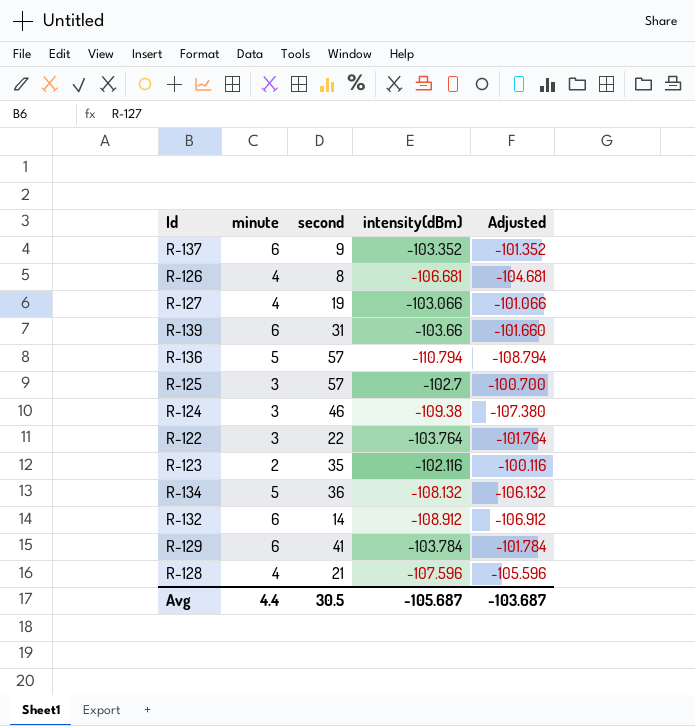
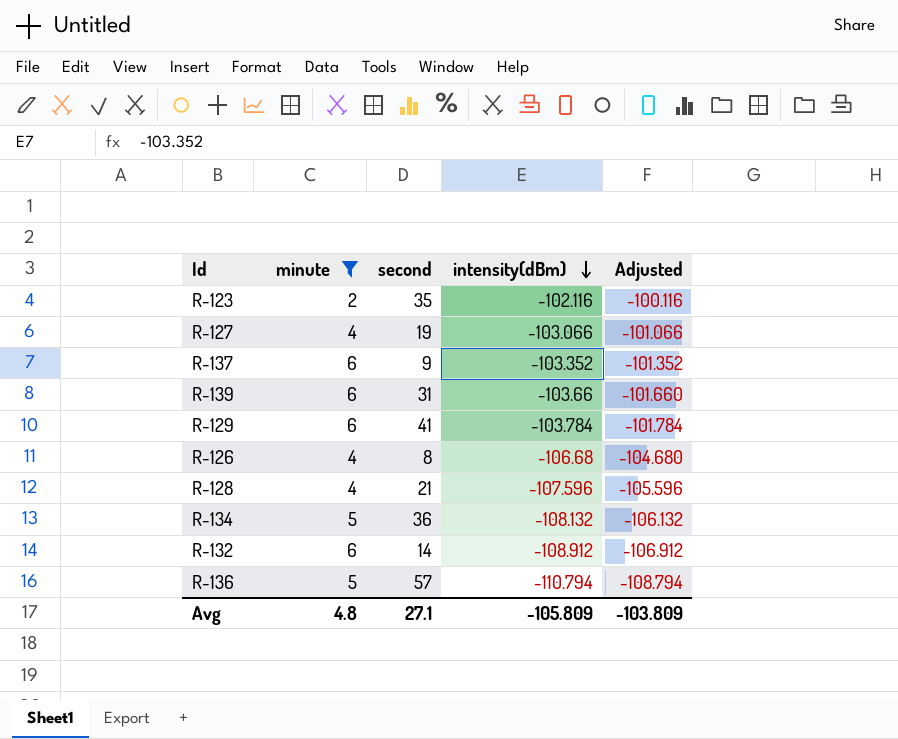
filter: none -> minute != 3
row order: none -> intensity(dBm) descending
R-126 | intensity(dBm): -106.681 -> -106.68
R-126 | Adjusted: -104.681 -> -104.680
Avg | minute: 4.4 -> 4.8
Avg | second: 30.5 -> 27.1
Avg | intensity(dBm): -105.687 -> -105.809
Avg | Adjusted: -103.687 -> -103.809

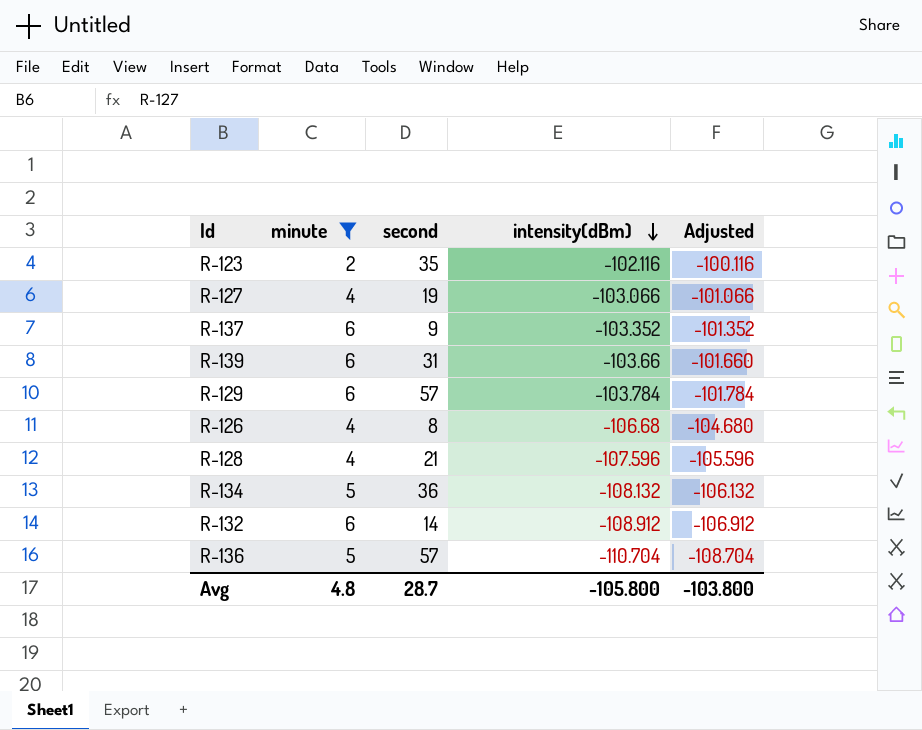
R-129 | second: 41 -> 57
R-136 | intensity(dBm): -110.794 -> -110.704
R-136 | Adjusted: -108.794 -> -108.704
Avg | second: 27.1 -> 28.7
Avg | intensity(dBm): -105.809 -> -105.800
Avg | Adjusted: -103.809 -> -103.800

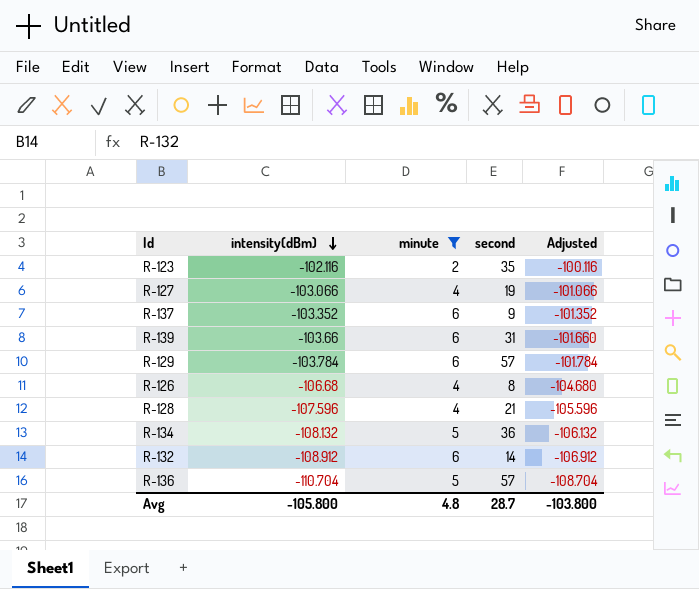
column intensity(dBm) | position: 4 -> 2

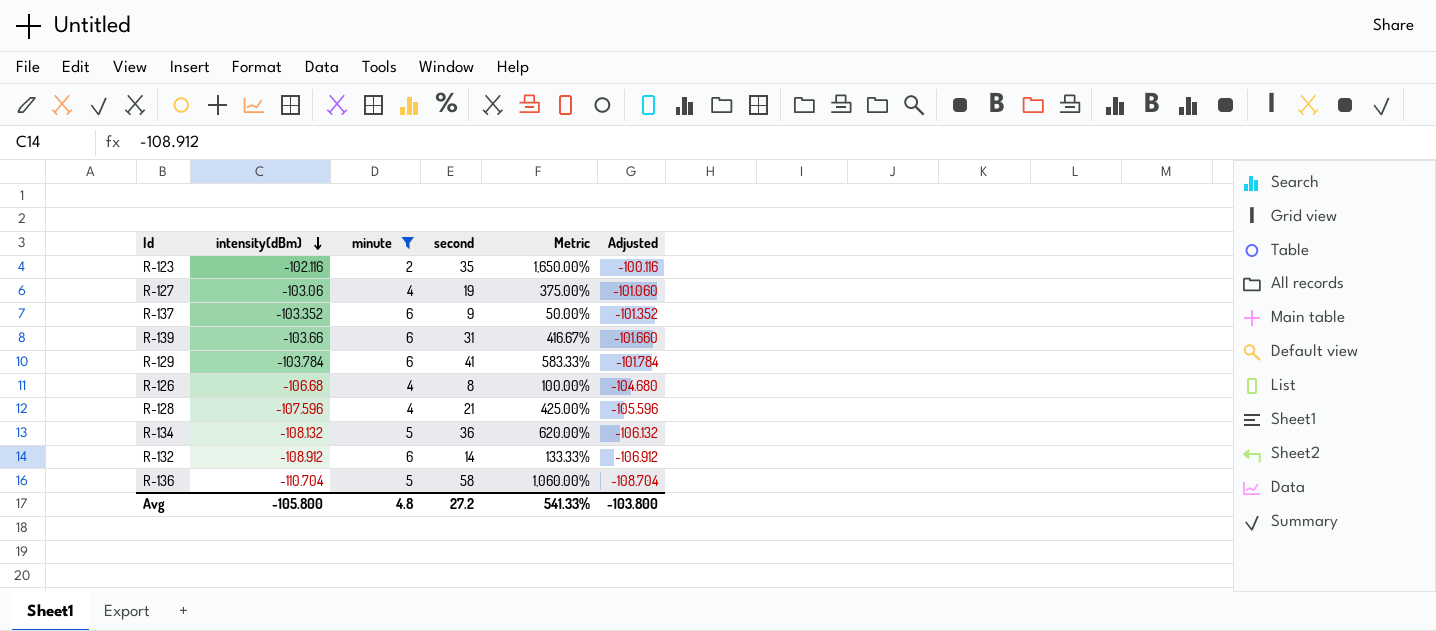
column Metric | formula: none -> ([second] - [minute]) / [minute]
R-127 | intensity(dBm): -103.066 -> -103.06
R-127 | Adjusted: -101.066 -> -101.060
R-129 | second: 57 -> 41
R-136 | second: 57 -> 58
Avg | second: 28.7 -> 27.2

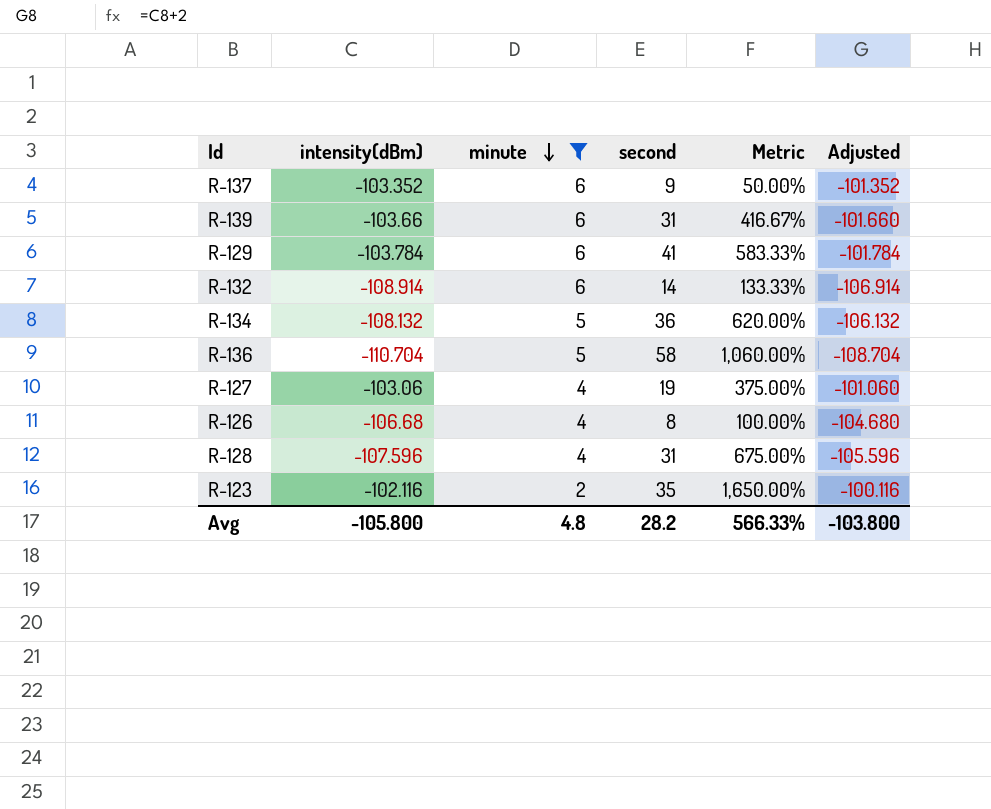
row order: intensity(dBm) descending -> minute descending
R-132 | intensity(dBm): -108.912 -> -108.914
R-132 | Adjusted: -106.912 -> -106.914
R-128 | second: 21 -> 31
R-128 | Metric: 425.00% -> 675.00%
Avg | second: 27.2 -> 28.2
Avg | Metric: 541.33% -> 566.33%

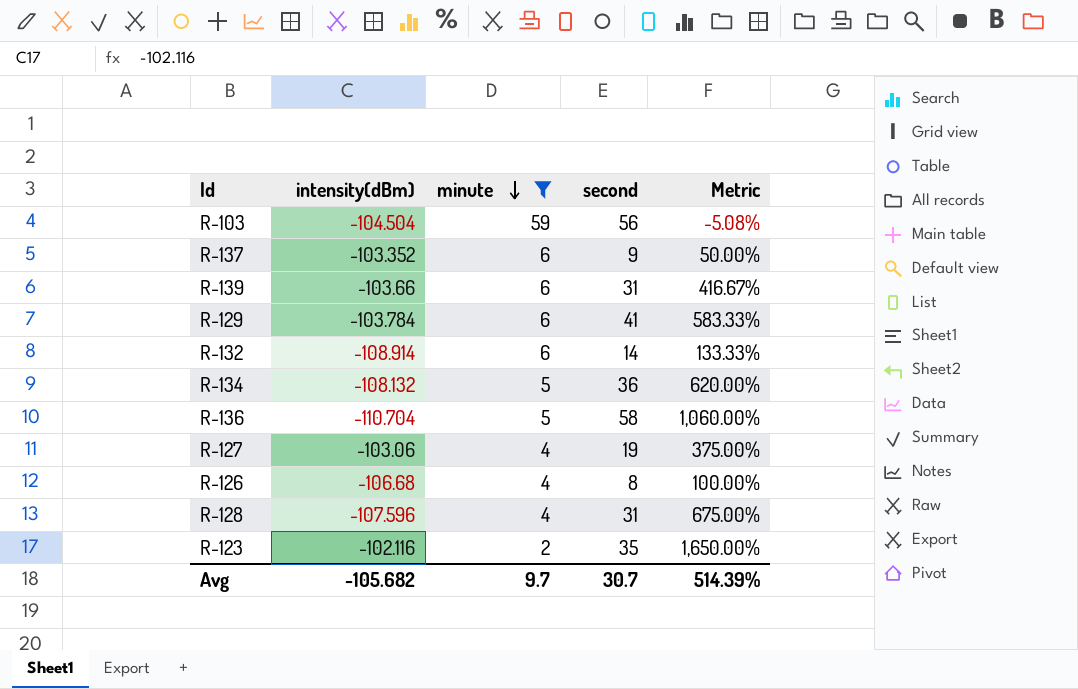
column Adjusted | formula: [intensity(dBm)] + 2 -> none
row R-103: none -> -104.504 | 59 | 56 | -5.08%
Avg | intensity(dBm): -105.800 -> -105.682
Avg | minute: 4.8 -> 9.7
Avg | second: 28.2 -> 30.7
Avg | Metric: 566.33% -> 514.39%

